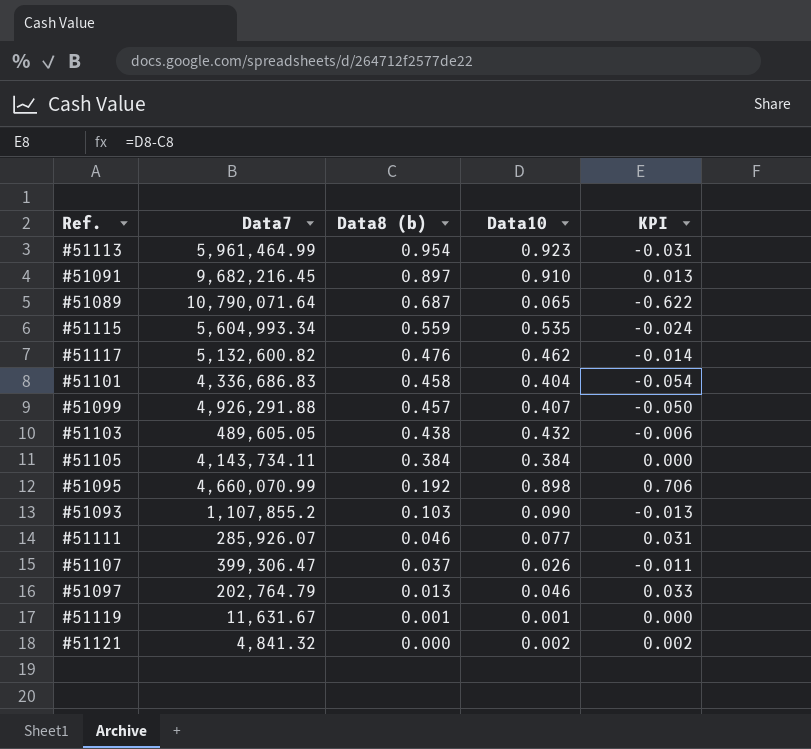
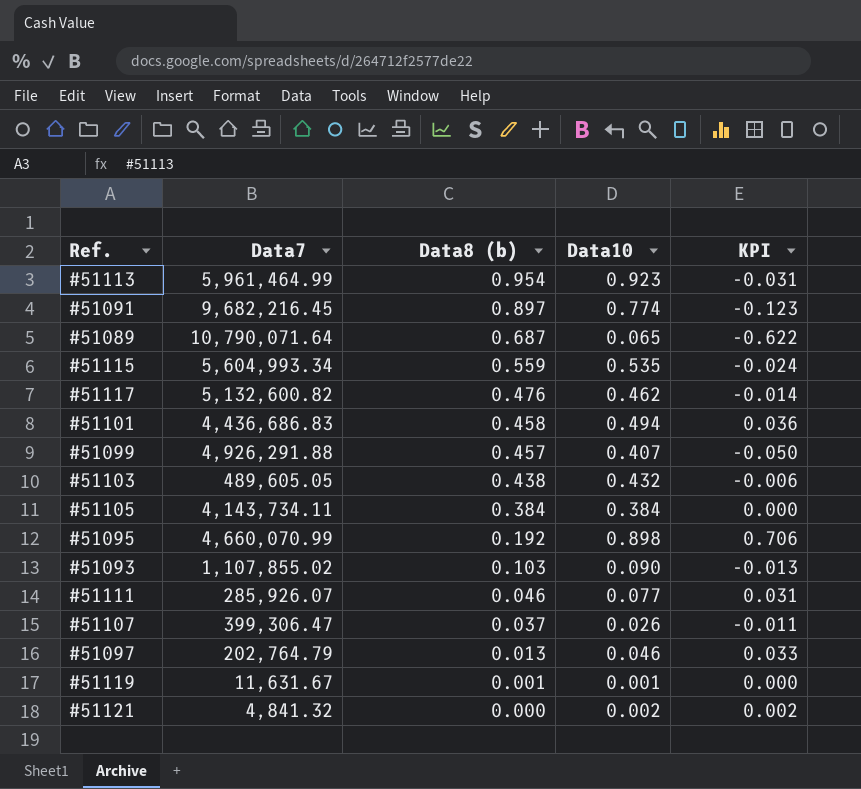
#51091 | Data10: 0.910 -> 0.774
#51091 | KPI: 0.013 -> -0.123
#51101 | Data7: 4,336,686.83 -> 4,436,686.83
#51101 | Data10: 0.404 -> 0.494
#51101 | KPI: -0.054 -> 0.036
#51093 | Data7: 1,107,855.2 -> 1,107,855.02

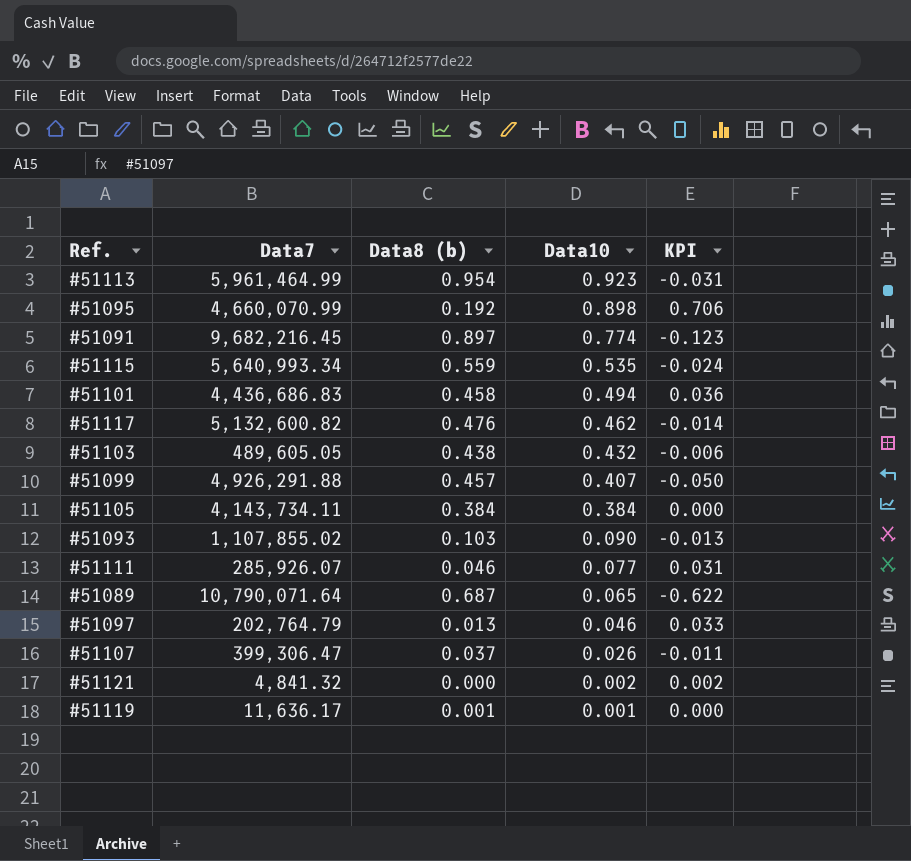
row order: Data8 (b) descending -> Data10 descending
#51115 | Data7: 5,604,993.34 -> 5,640,993.34
#51119 | Data7: 11,631.67 -> 11,636.17

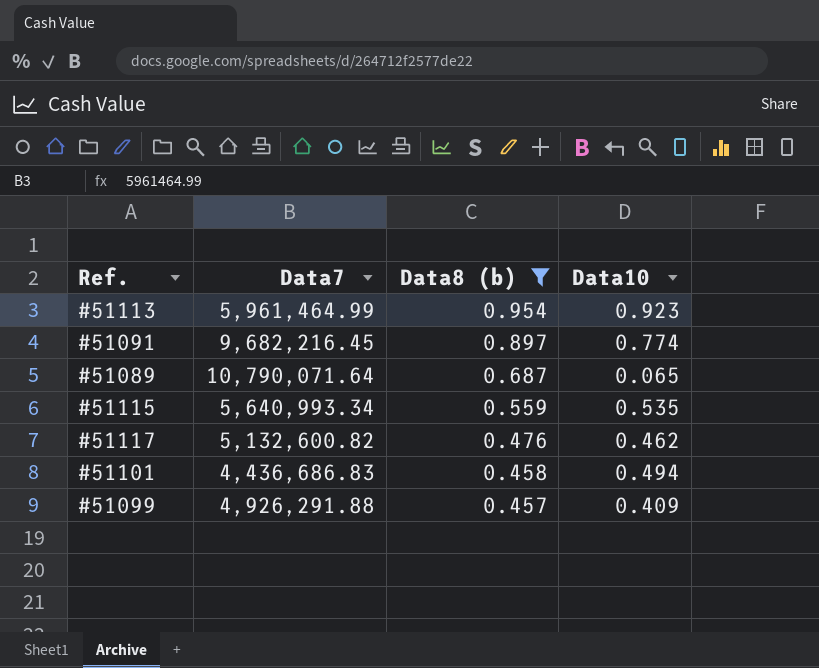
filter: none -> Data8 (b) >= 0.457
row order: Data10 descending -> Data8 (b) descending
column KPI | formula: [Data10] - [Data8 (b)] -> none
#51099 | Data10: 0.407 -> 0.409

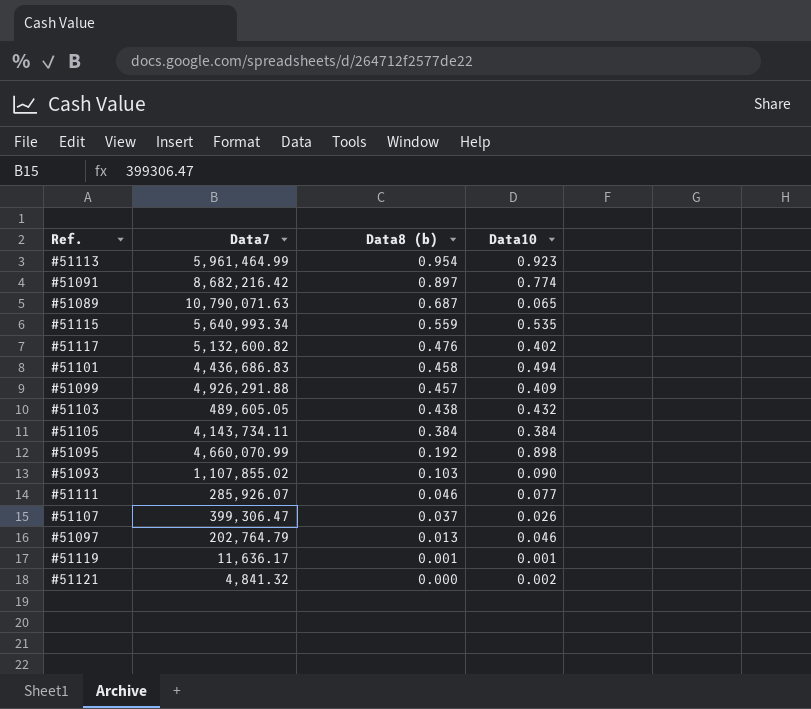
filter: Data8 (b) >= 0.457 -> none
#51091 | Data7: 9,682,216.45 -> 8,682,216.42
#51089 | Data7: 10,790,071.64 -> 10,790,071.63
#51117 | Data10: 0.462 -> 0.402

